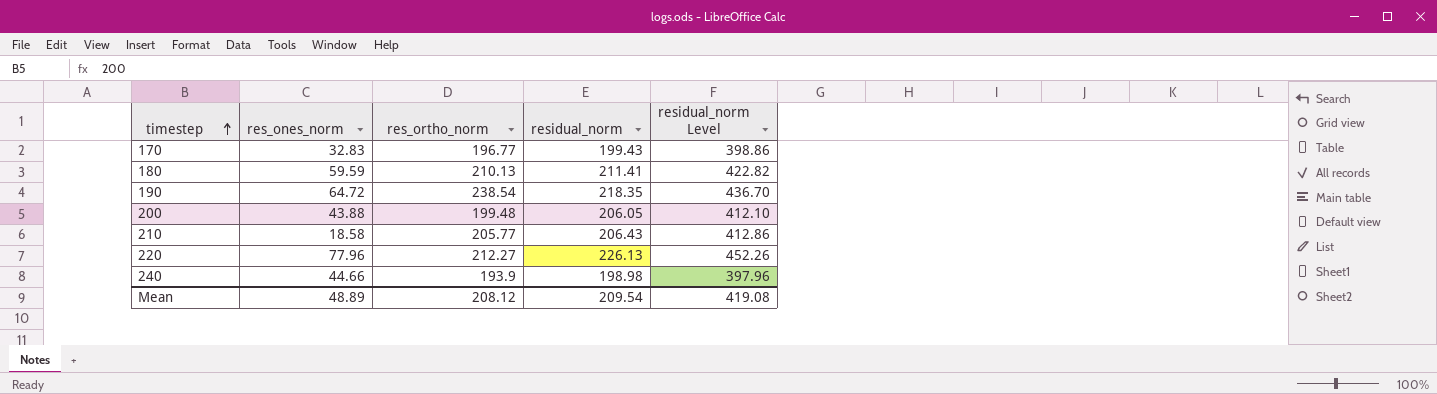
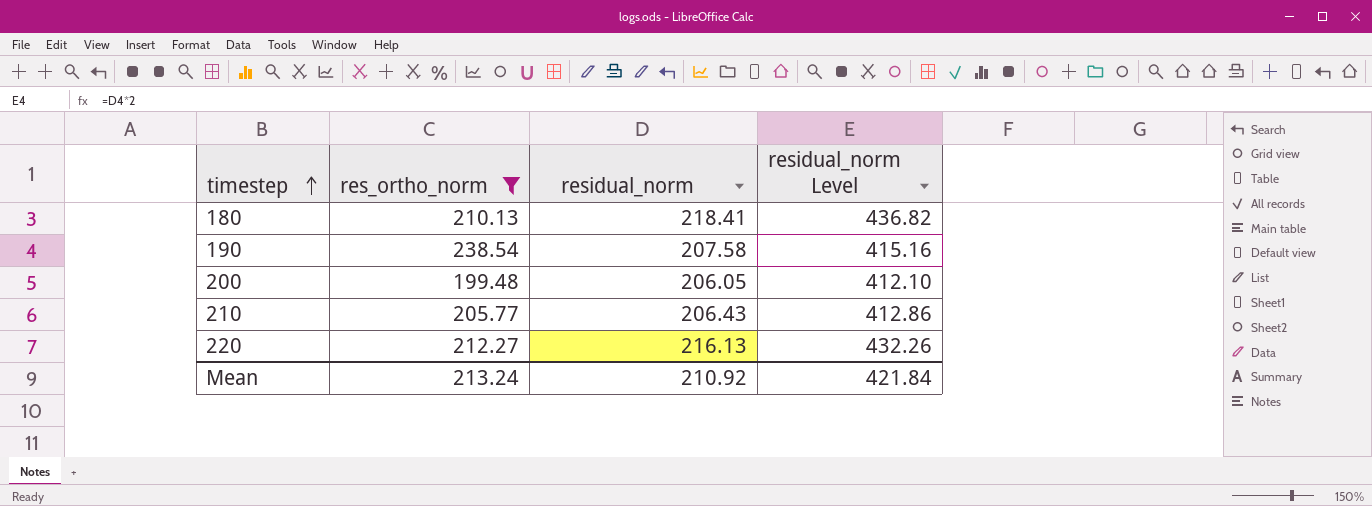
filter: none -> res_ortho_norm >= 199.48
column res_ones_norm | position: 2 -> none
180 | residual_norm: 211.41 -> 218.41
180 | residual_norm Level: 422.82 -> 436.82
190 | residual_norm: 218.35 -> 207.58
190 | residual_norm Level: 436.70 -> 415.16
220 | residual_norm: 226.13 -> 216.13
220 | residual_norm Level: 452.26 -> 432.26
Mean | res_ortho_norm: 208.12 -> 213.24
Mean | residual_norm: 209.54 -> 210.92
Mean | residual_norm Level: 419.08 -> 421.84

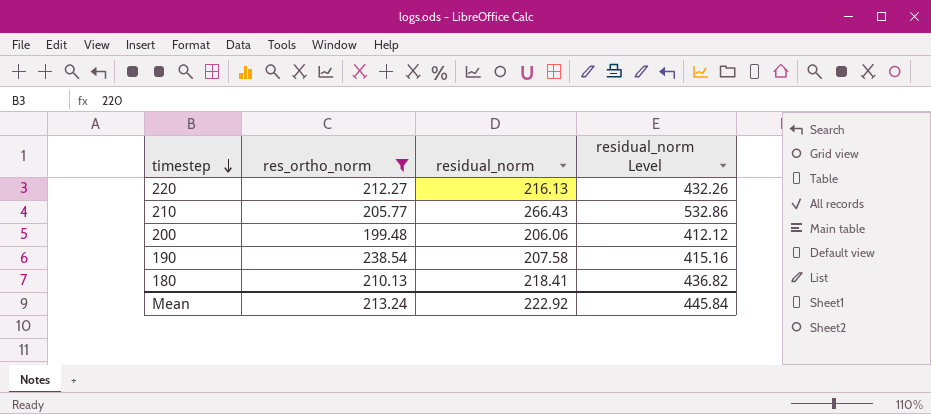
row order: timestep ascending -> timestep descending
210 | residual_norm: 206.43 -> 266.43
210 | residual_norm Level: 412.86 -> 532.86
200 | residual_norm: 206.05 -> 206.06
200 | residual_norm Level: 412.10 -> 412.12
Mean | residual_norm: 210.92 -> 222.92
Mean | residual_norm Level: 421.84 -> 445.84

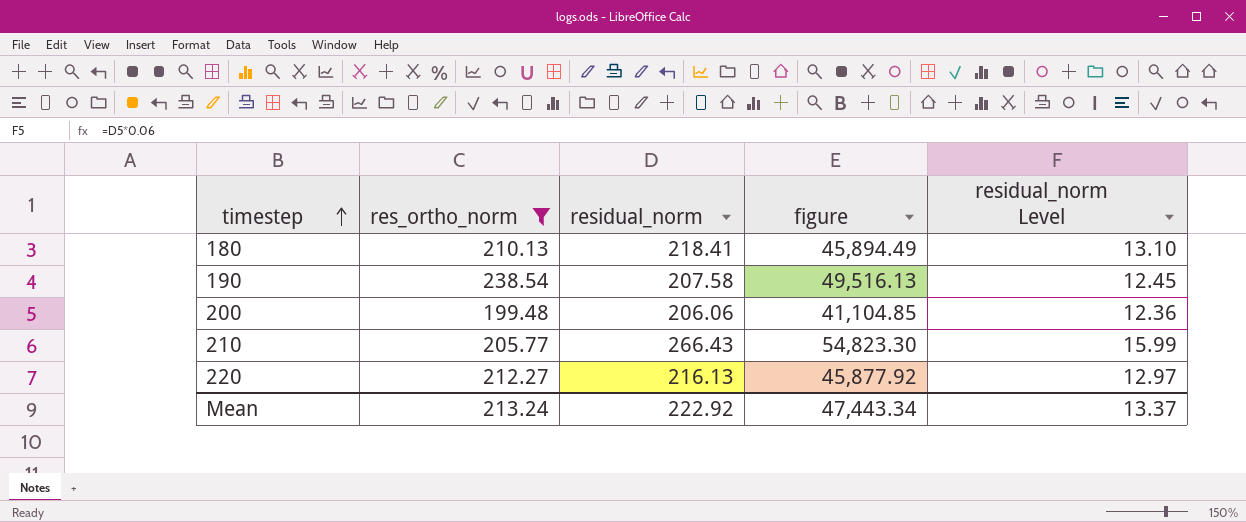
row order: timestep descending -> timestep ascending
column figure | formula: none -> [res_ortho_norm] * [residual_norm]
column residual_norm Level | formula: [residual_norm] * 2 -> [residual_norm] * 0.06
Mean | residual_norm Level: 445.84 -> 13.37

